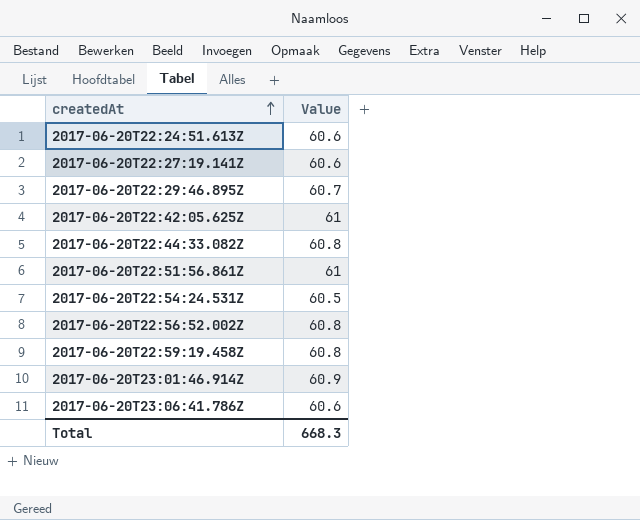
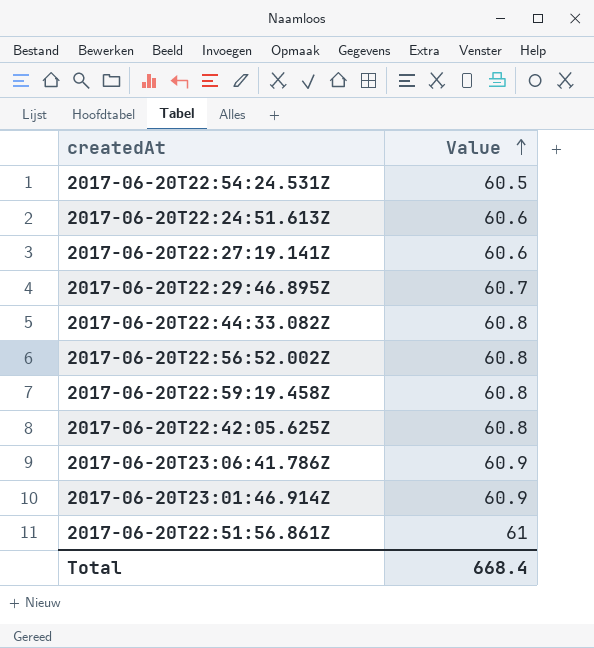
row order: createdAt ascending -> Value ascending
2017-06-20T22:42:05.625Z | Value: 61 -> 60.8
2017-06-20T23:06:41.786Z | Value: 60.6 -> 60.9
Total | Value: 668.3 -> 668.4

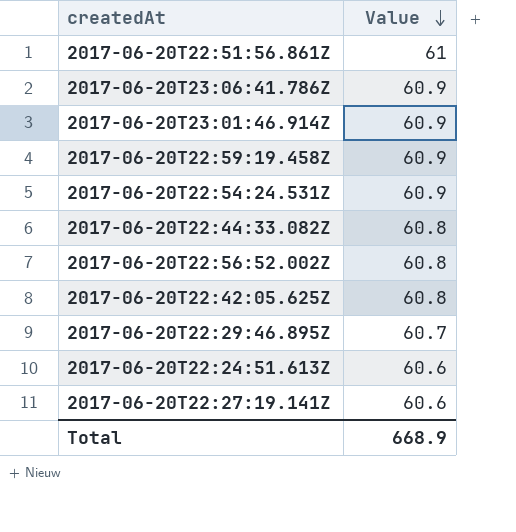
row order: Value ascending -> Value descending
2017-06-20T22:59:19.458Z | Value: 60.8 -> 60.9
2017-06-20T22:54:24.531Z | Value: 60.5 -> 60.9
Total | Value: 668.4 -> 668.9

